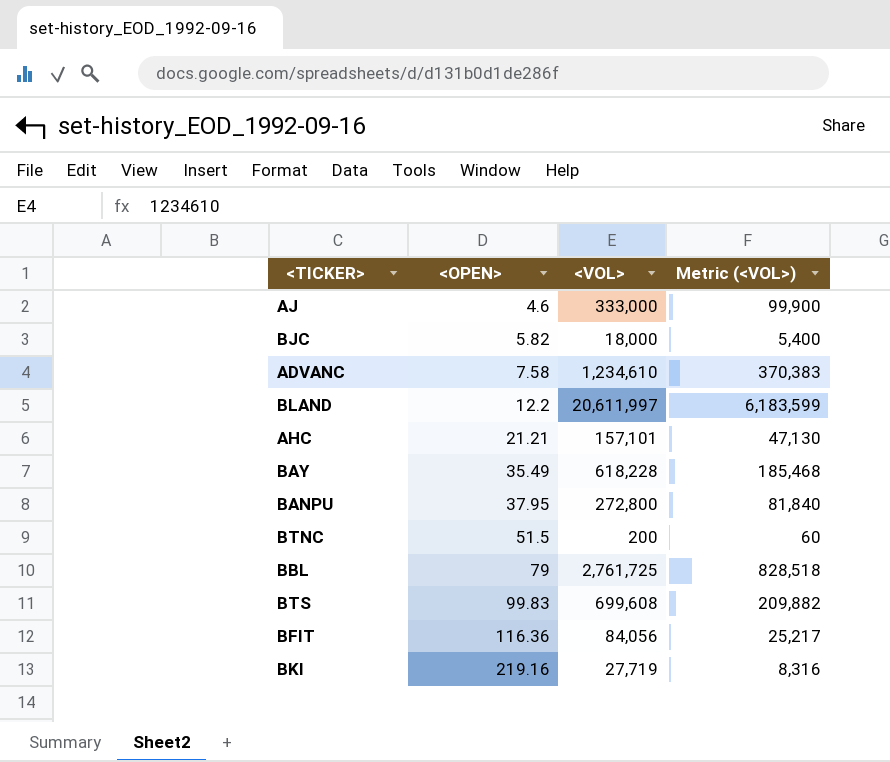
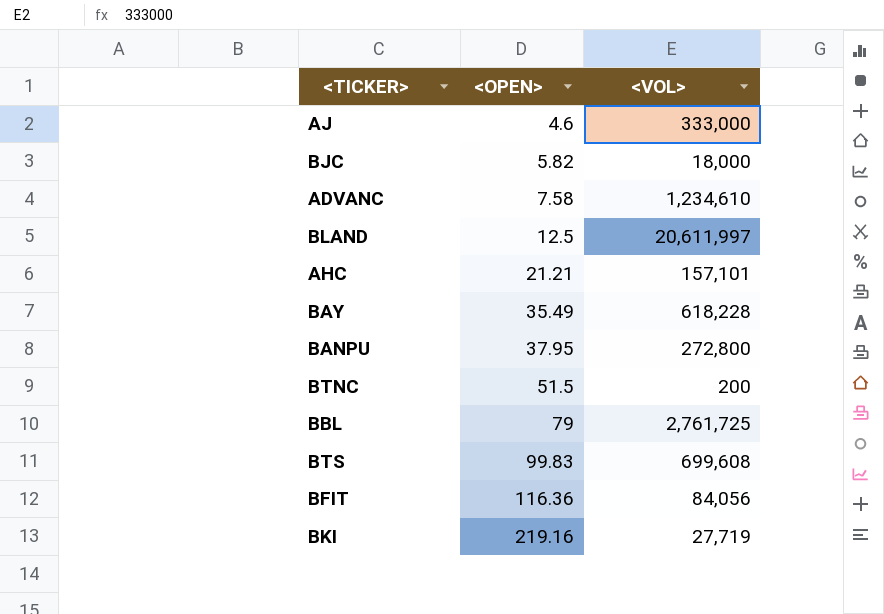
column Metric (<VOL>) | formula: [<VOL>] * 0.3 -> none
BLAND | <OPEN>: 12.2 -> 12.5

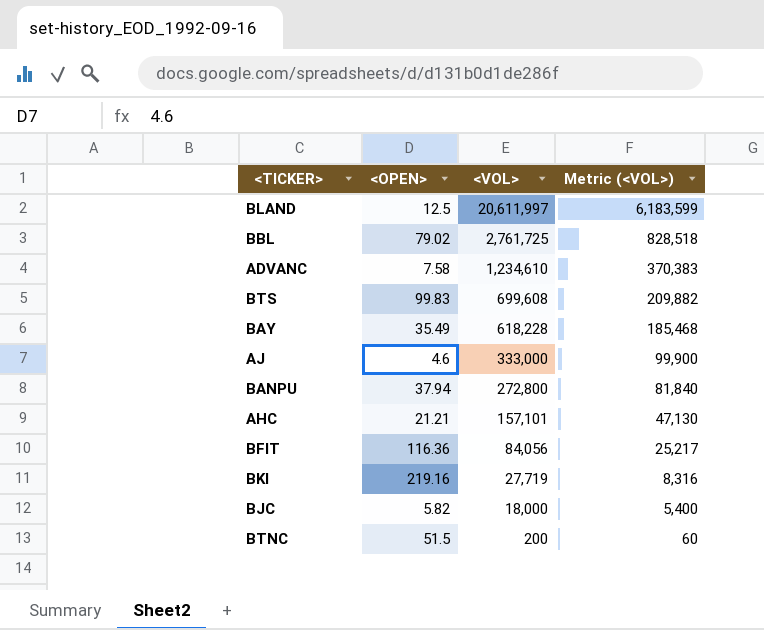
row order: <OPEN> ascending -> <VOL> descending
column Metric (<VOL>) | formula: none -> [<VOL>] * 0.3
BBL | <OPEN>: 79 -> 79.02
BANPU | <OPEN>: 37.95 -> 37.94

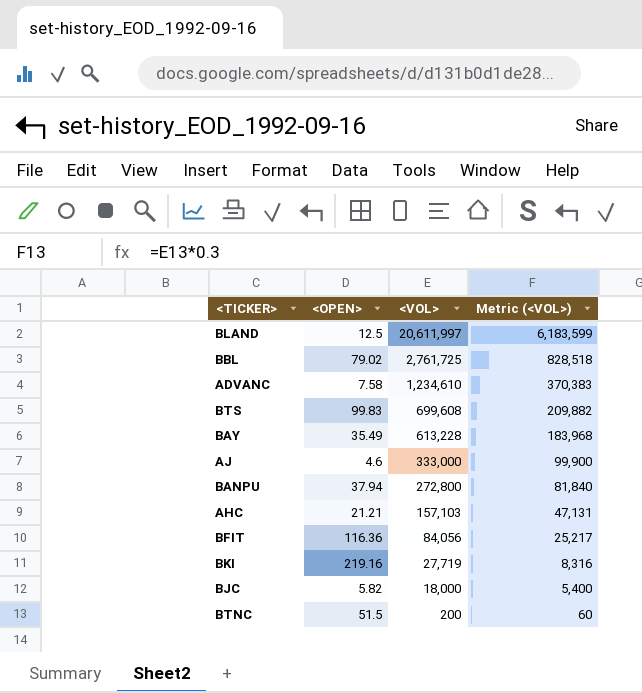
BAY | <VOL>: 618,228 -> 613,228
BAY | Metric (<VOL>): 185,468 -> 183,968
AHC | <VOL>: 157,101 -> 157,103
AHC | Metric (<VOL>): 47,130 -> 47,131

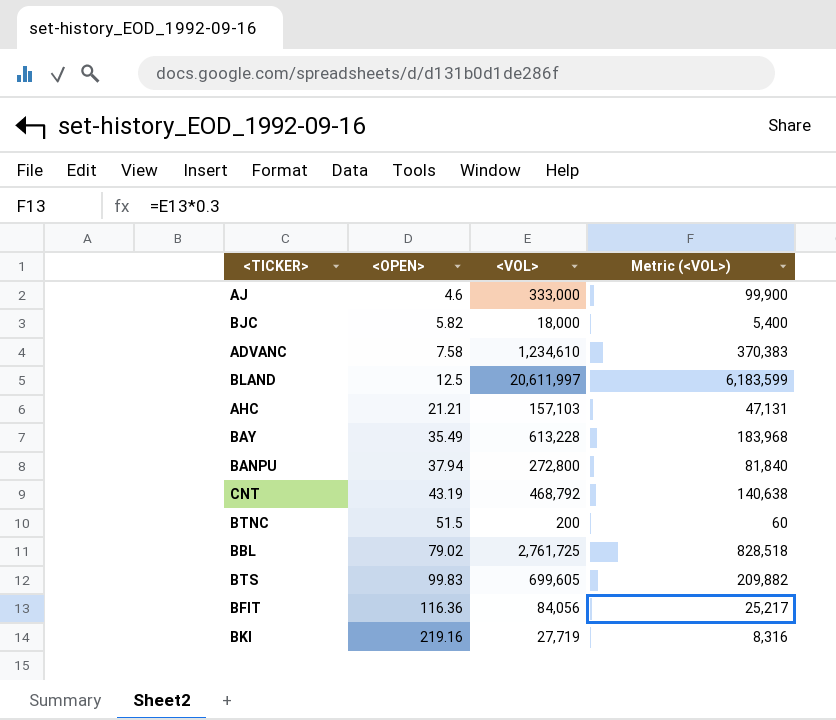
row order: <VOL> descending -> <OPEN> ascending
row CNT: none -> 43.19 | 468,792 | 140,638
BTS | <VOL>: 699,608 -> 699,605

